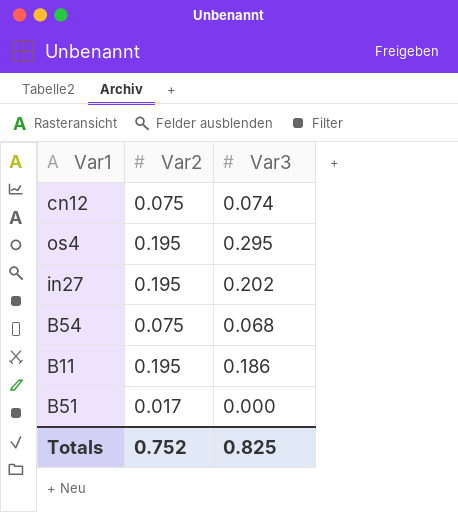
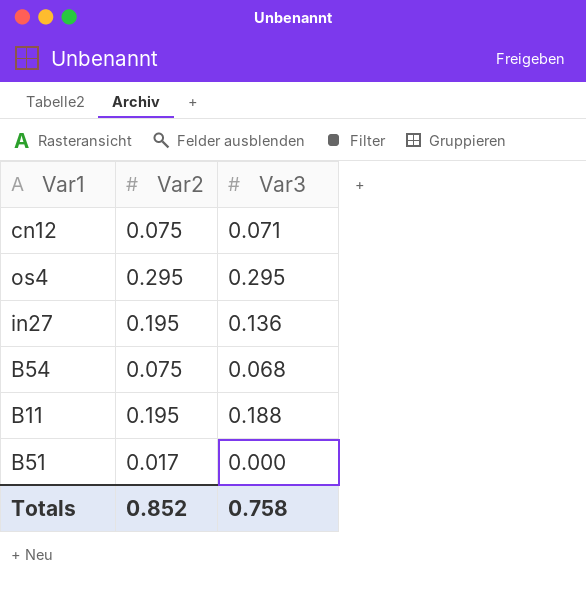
cn12 | Var3: 0.074 -> 0.071
os4 | Var2: 0.195 -> 0.295
in27 | Var3: 0.202 -> 0.136
B11 | Var3: 0.186 -> 0.188
Totals | Var2: 0.752 -> 0.852
Totals | Var3: 0.825 -> 0.758

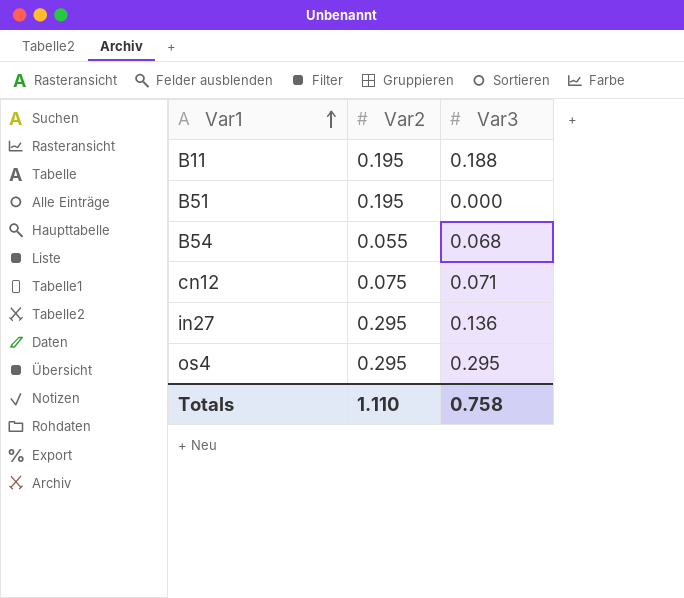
row order: none -> Var1 ascending
B51 | Var2: 0.017 -> 0.195
B54 | Var2: 0.075 -> 0.055
in27 | Var2: 0.195 -> 0.295
Totals | Var2: 0.852 -> 1.110

